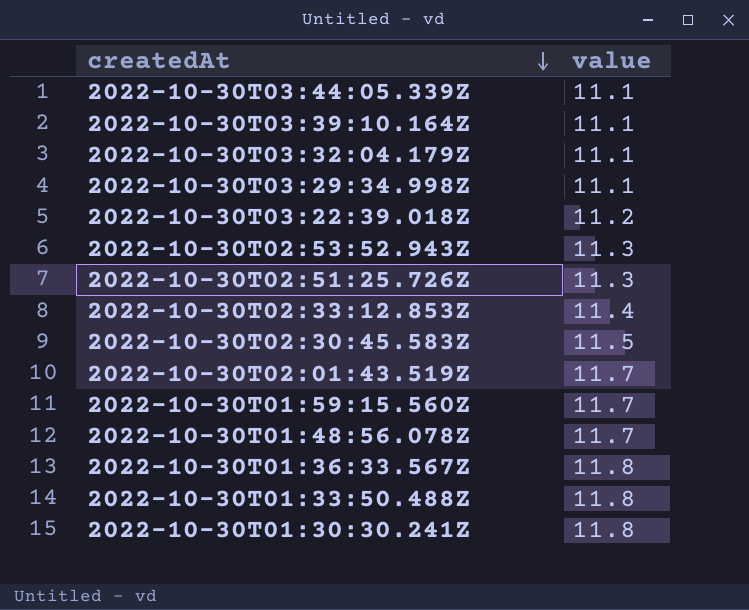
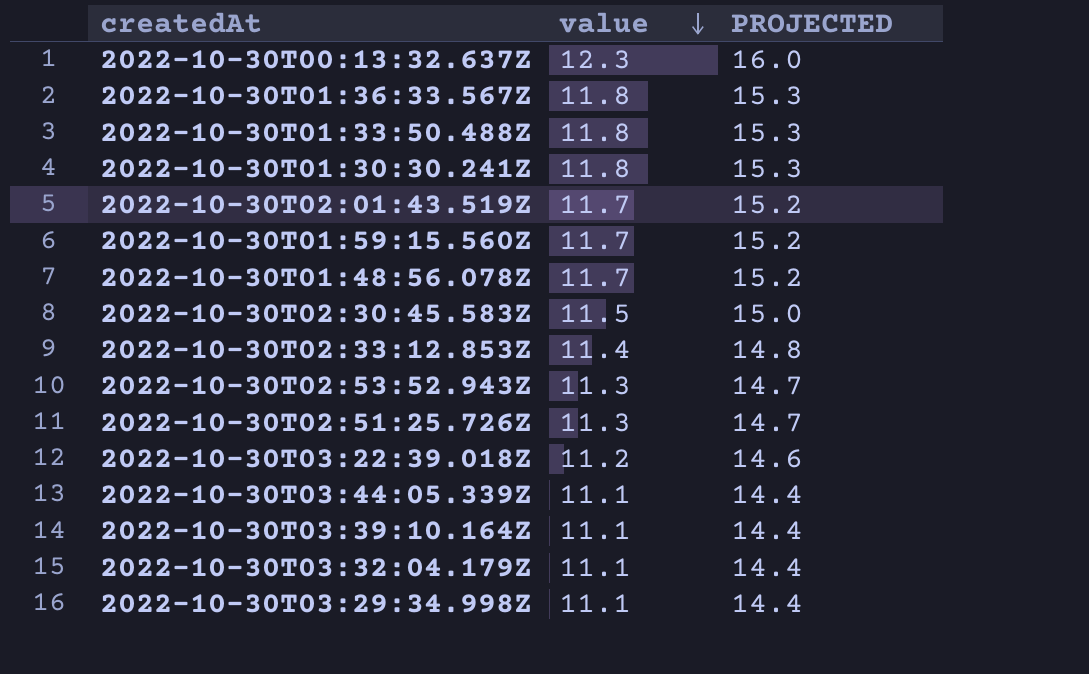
row order: createdAt descending -> value descending
column PROJECTED | formula: none -> [value] * 1.3
row 2022-10-30T00:13:32.637Z: none -> 12.3 | 16.0

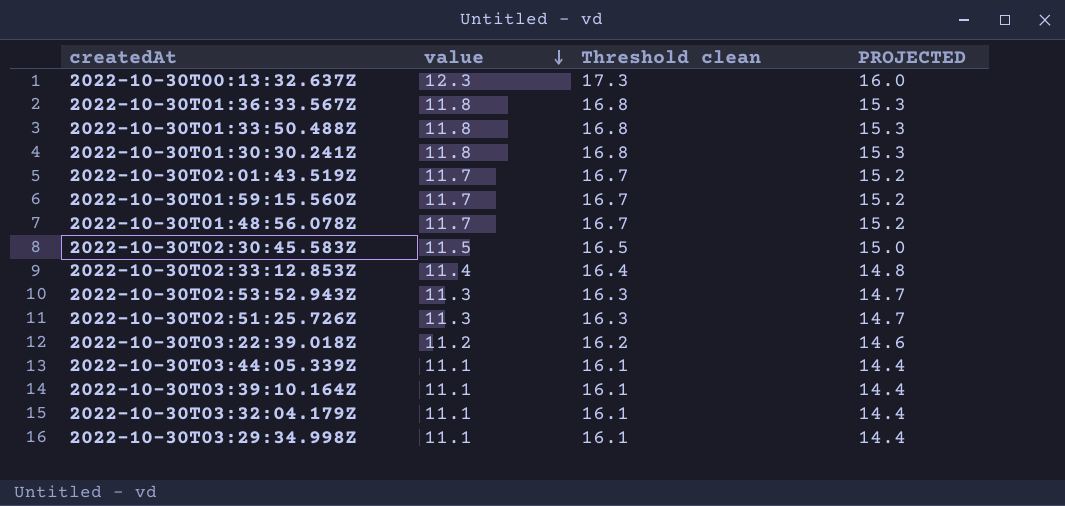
column Threshold clean | formula: none -> [value] + 5

